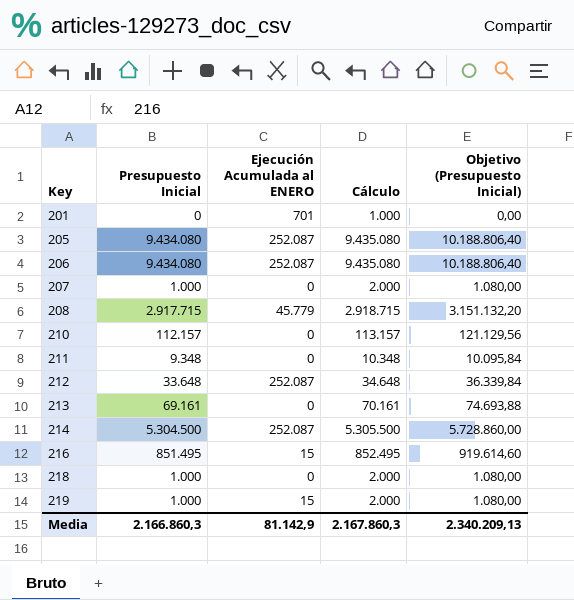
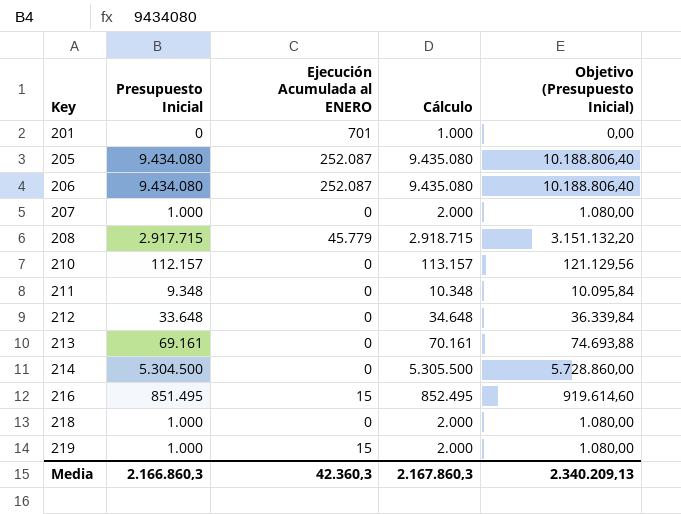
212 | Ejecución Acumulada al ENERO: 252.087 -> 0
214 | Ejecución Acumulada al ENERO: 252.087 -> 0
Media | Ejecución Acumulada al ENERO: 81.142,9 -> 42.360,3

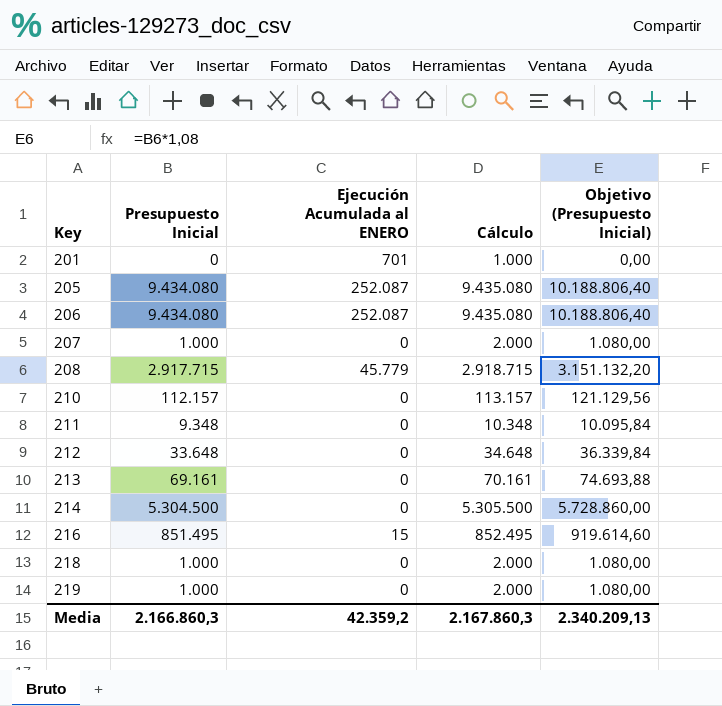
219 | Ejecución Acumulada al ENERO: 15 -> 0
Media | Ejecución Acumulada al ENERO: 42.360,3 -> 42.359,2

